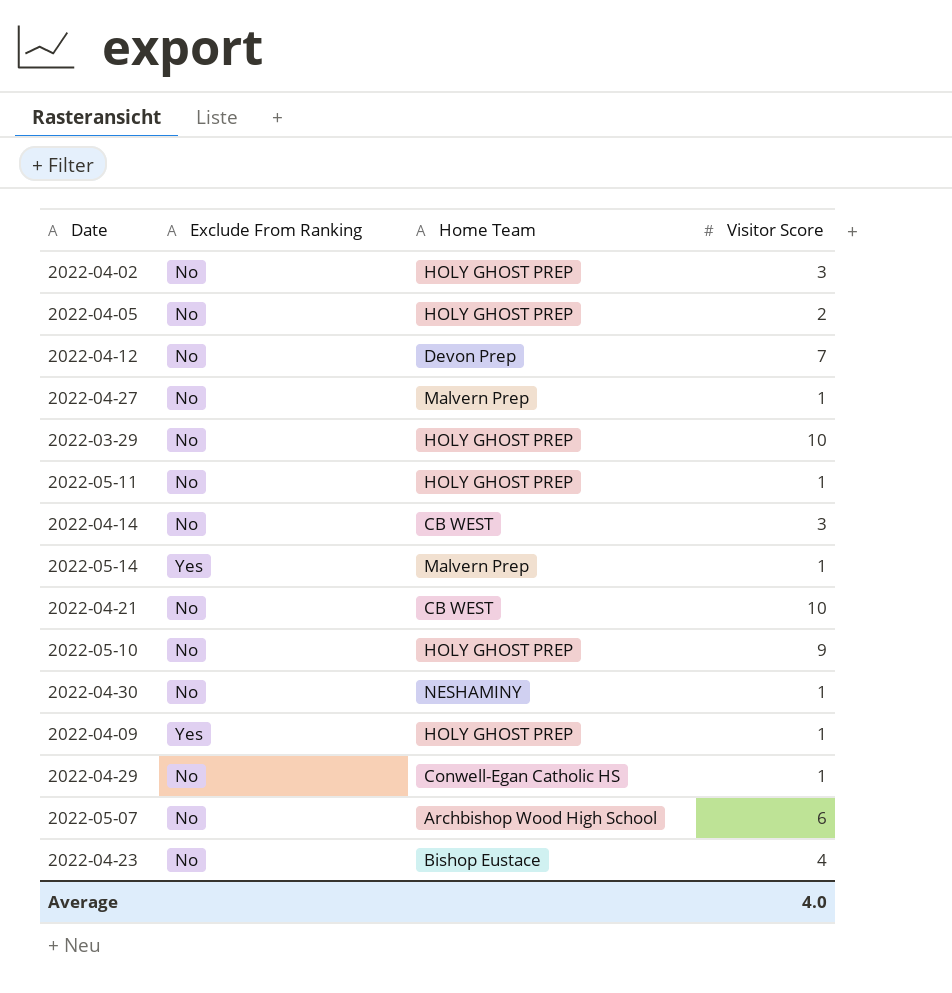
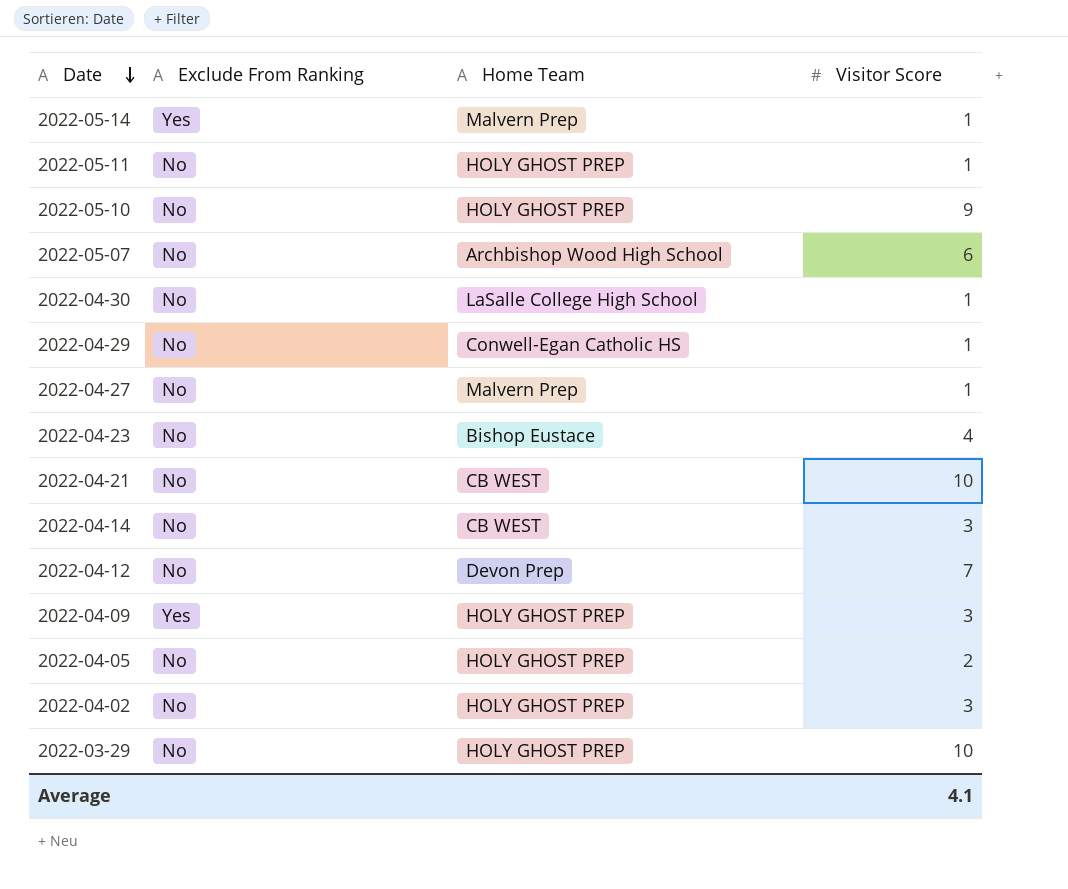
row order: none -> Date descending
2022-04-30 | Home Team: NESHAMINY -> LaSalle College High School
2022-04-09 | Visitor Score: 1 -> 3
Average | Visitor Score: 4.0 -> 4.1

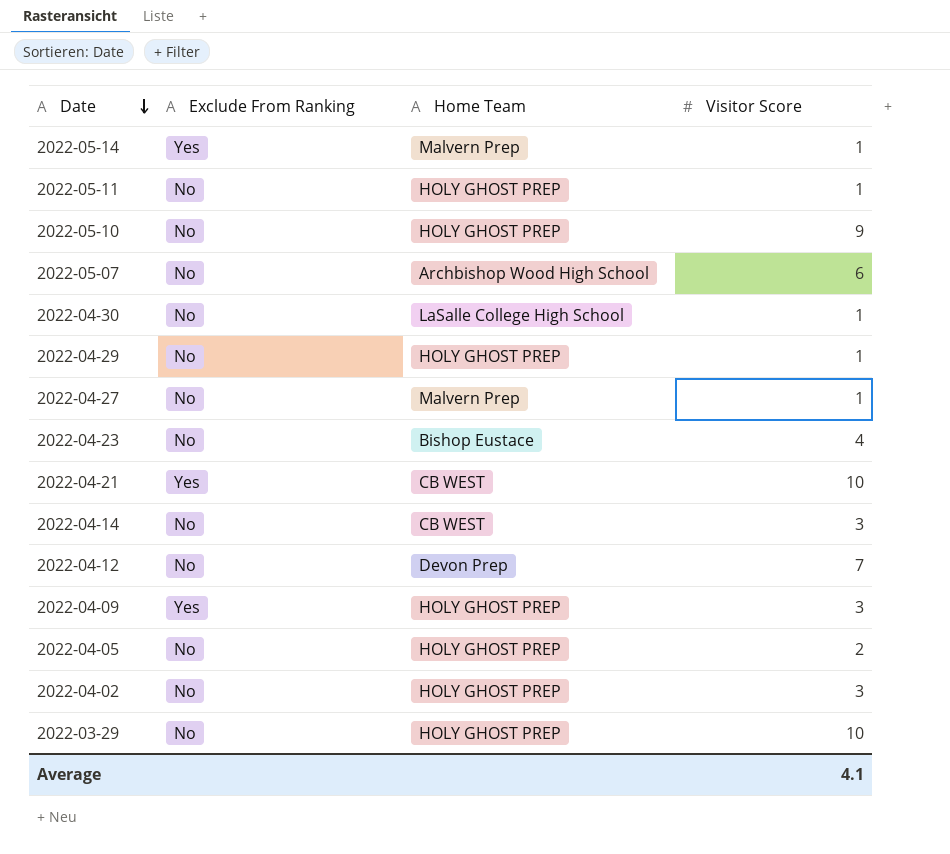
2022-04-29 | Home Team: Conwell-Egan Catholic HS -> HOLY GHOST PREP
2022-04-21 | Exclude From Ranking: No -> Yes

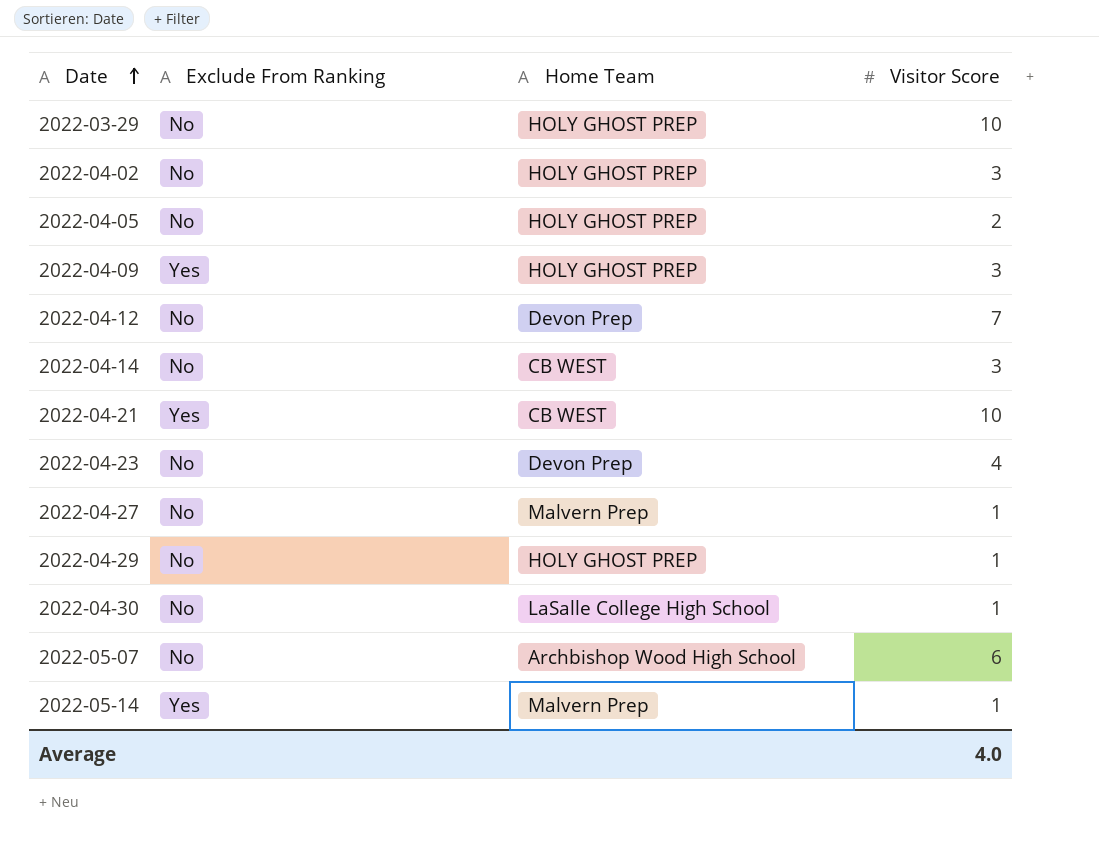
row order: Date descending -> Date ascending
row 2022-05-11: No | HOLY GHOST PREP | 1 -> none
row 2022-05-10: No | HOLY GHOST PREP | 9 -> none
2022-04-23 | Home Team: Bishop Eustace -> Devon Prep
Average | Visitor Score: 4.1 -> 4.0

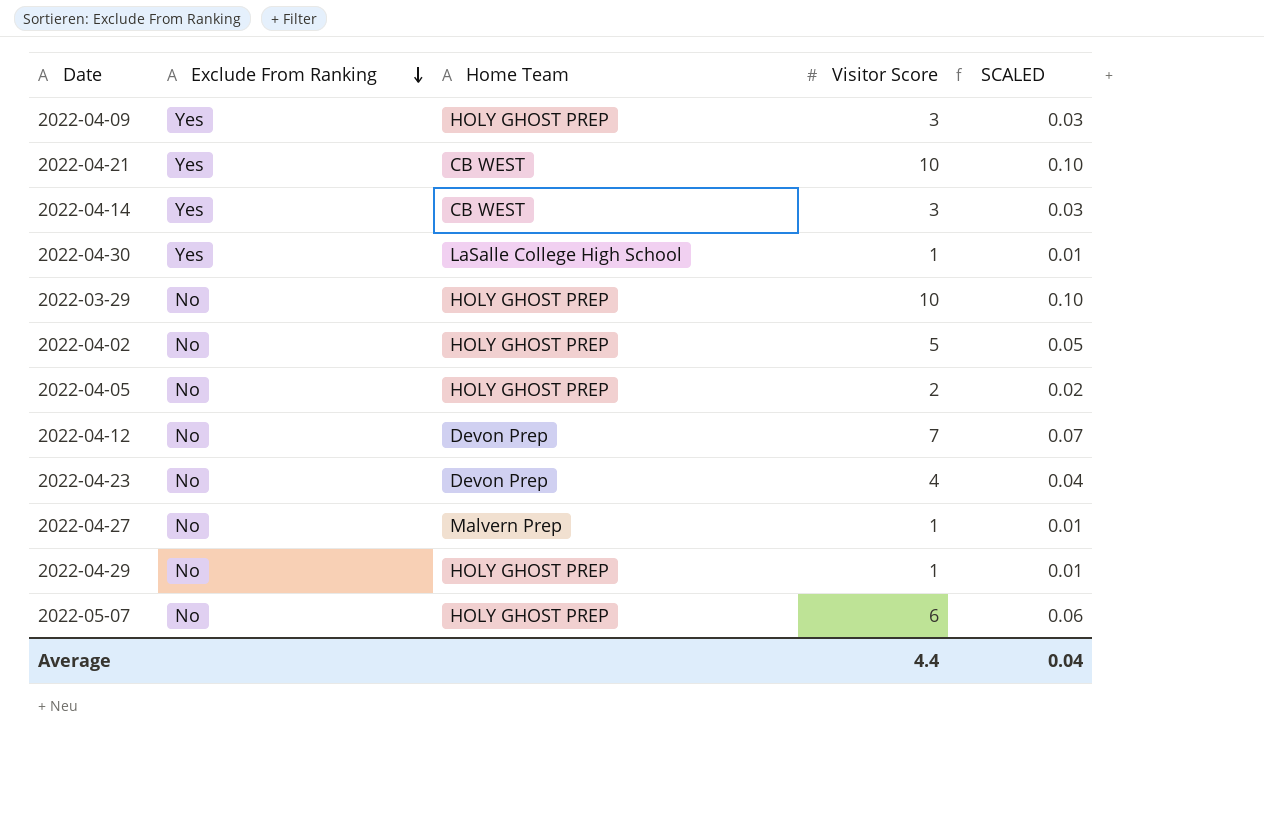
row order: Date ascending -> Exclude From Ranking descending
column SCALED | formula: none -> [Visitor Score] * 0.01
row 2022-05-14: Yes | Malvern Prep | 1 -> none
2022-04-14 | Exclude From Ranking: No -> Yes
2022-04-30 | Exclude From Ranking: No -> Yes
2022-04-02 | Visitor Score: 3 -> 5
2022-05-07 | Home Team: Archbishop Wood High School -> HOLY GHOST PREP
Average | Visitor Score: 4.0 -> 4.4

